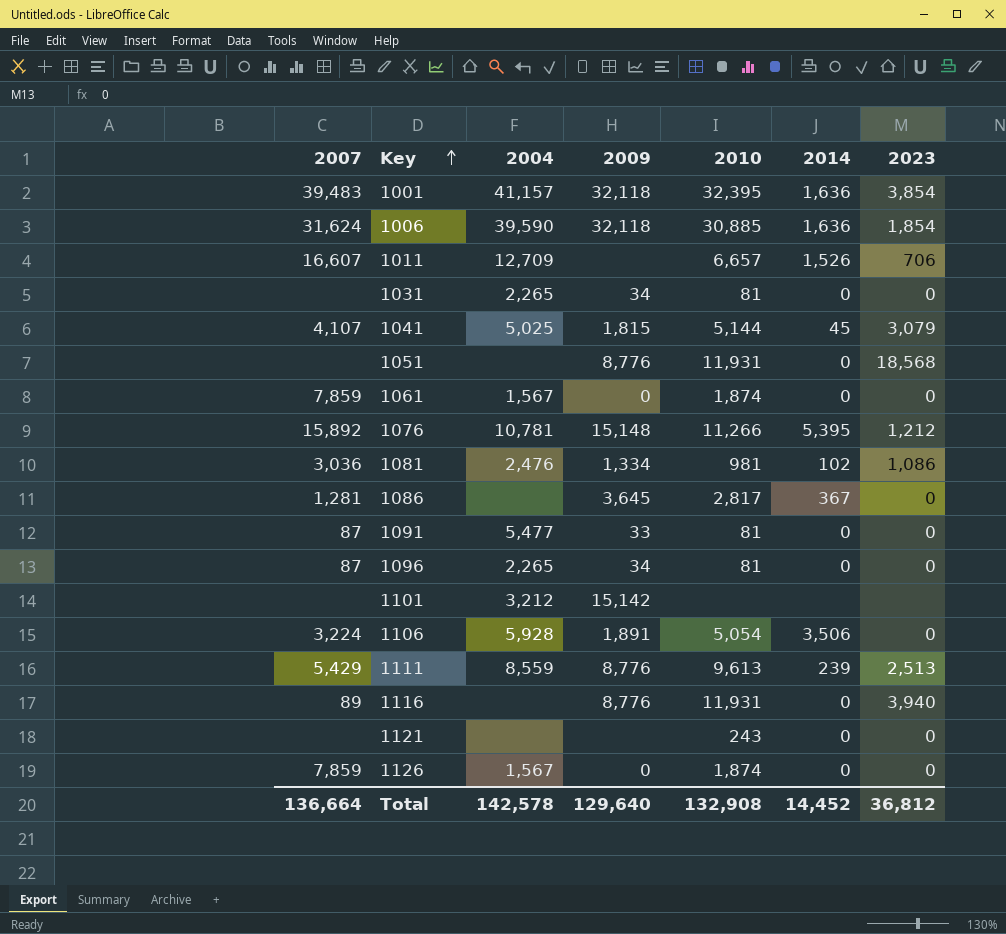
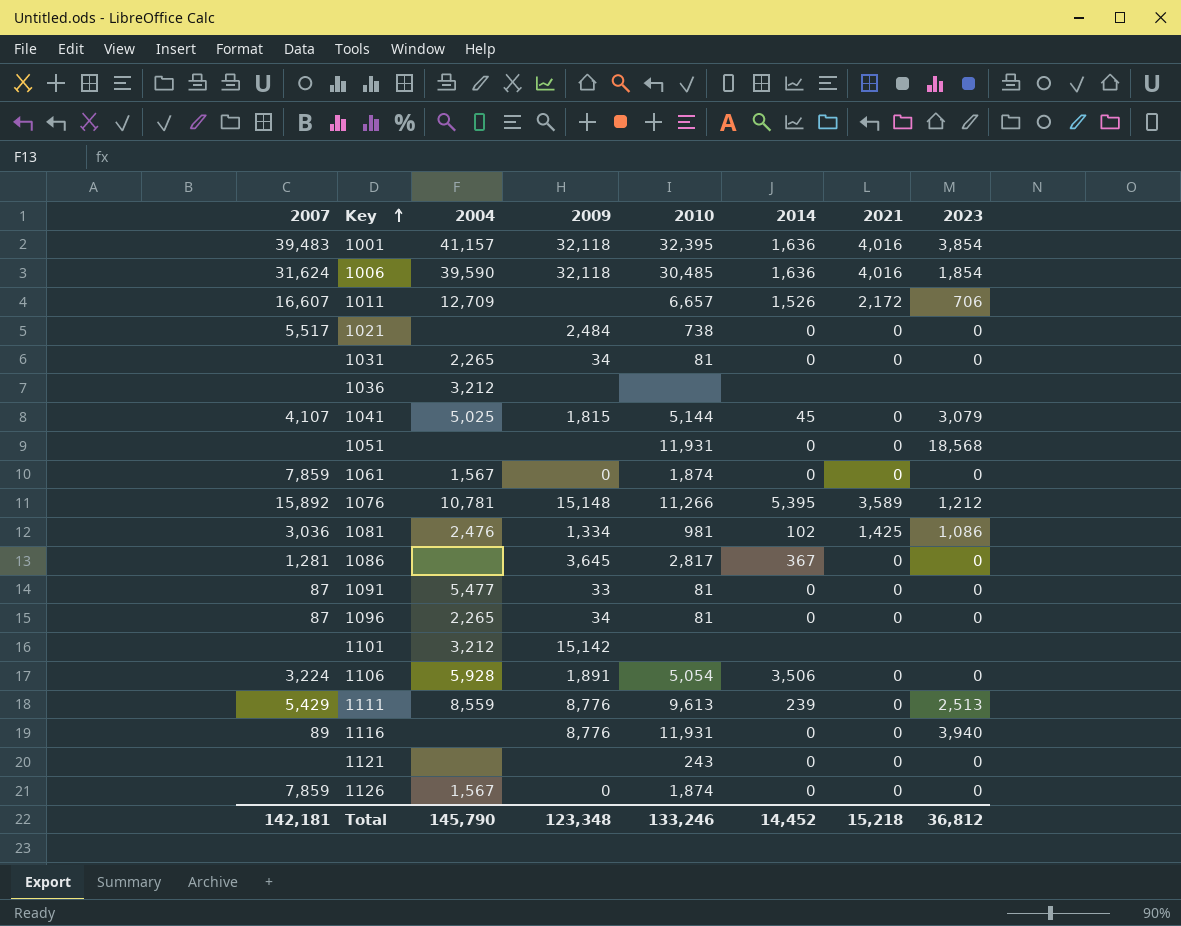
column 2021 | position: none -> 7
1006 | 2010: 30,885 -> 30,485
row 1021: none -> 5,517 | none | 2,484 | 738 | 0 | 0 | 0
row 1036: none -> none | 3,212 | none | none | none | none | none
1051 | 2009: 8,776 -> none
Total | 2007: 136,664 -> 142,181
Total | 2004: 142,578 -> 145,790
Total | 2009: 129,640 -> 123,348
Total | 2010: 132,908 -> 133,246

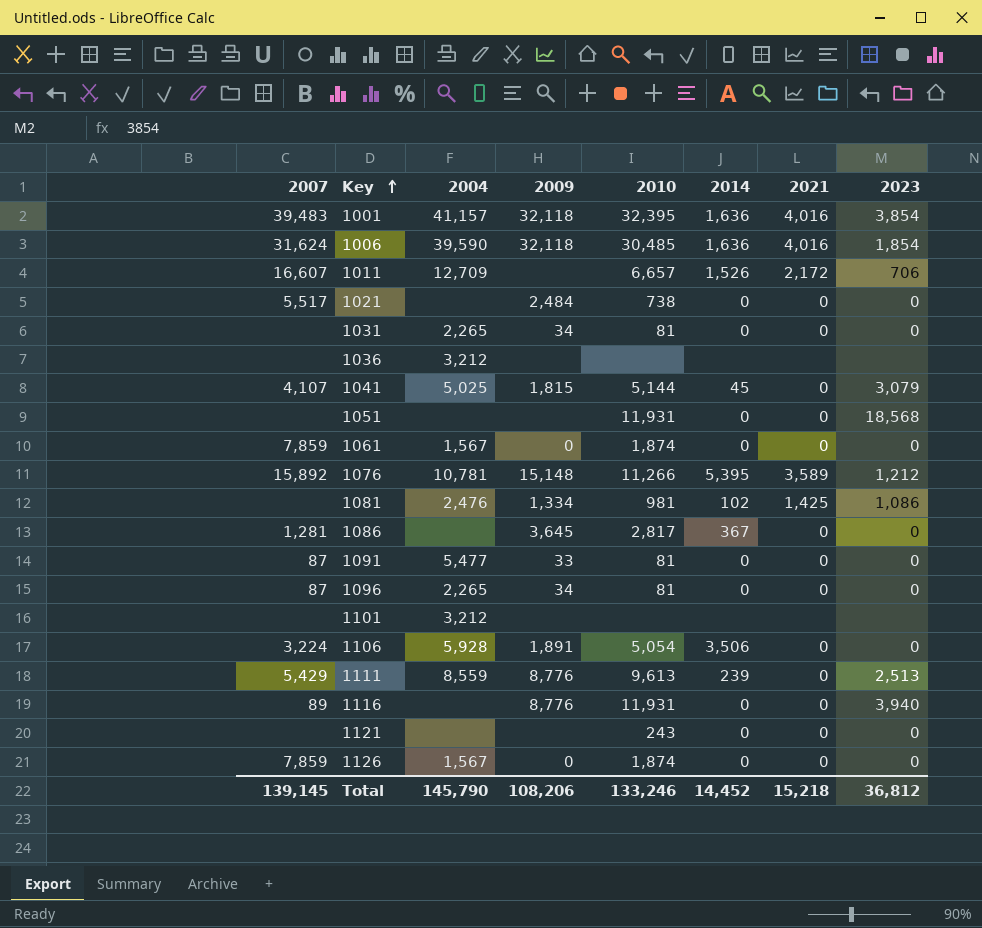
1081 | 2007: 3,036 -> none
1101 | 2009: 15,142 -> none
Total | 2007: 142,181 -> 139,145
Total | 2009: 123,348 -> 108,206

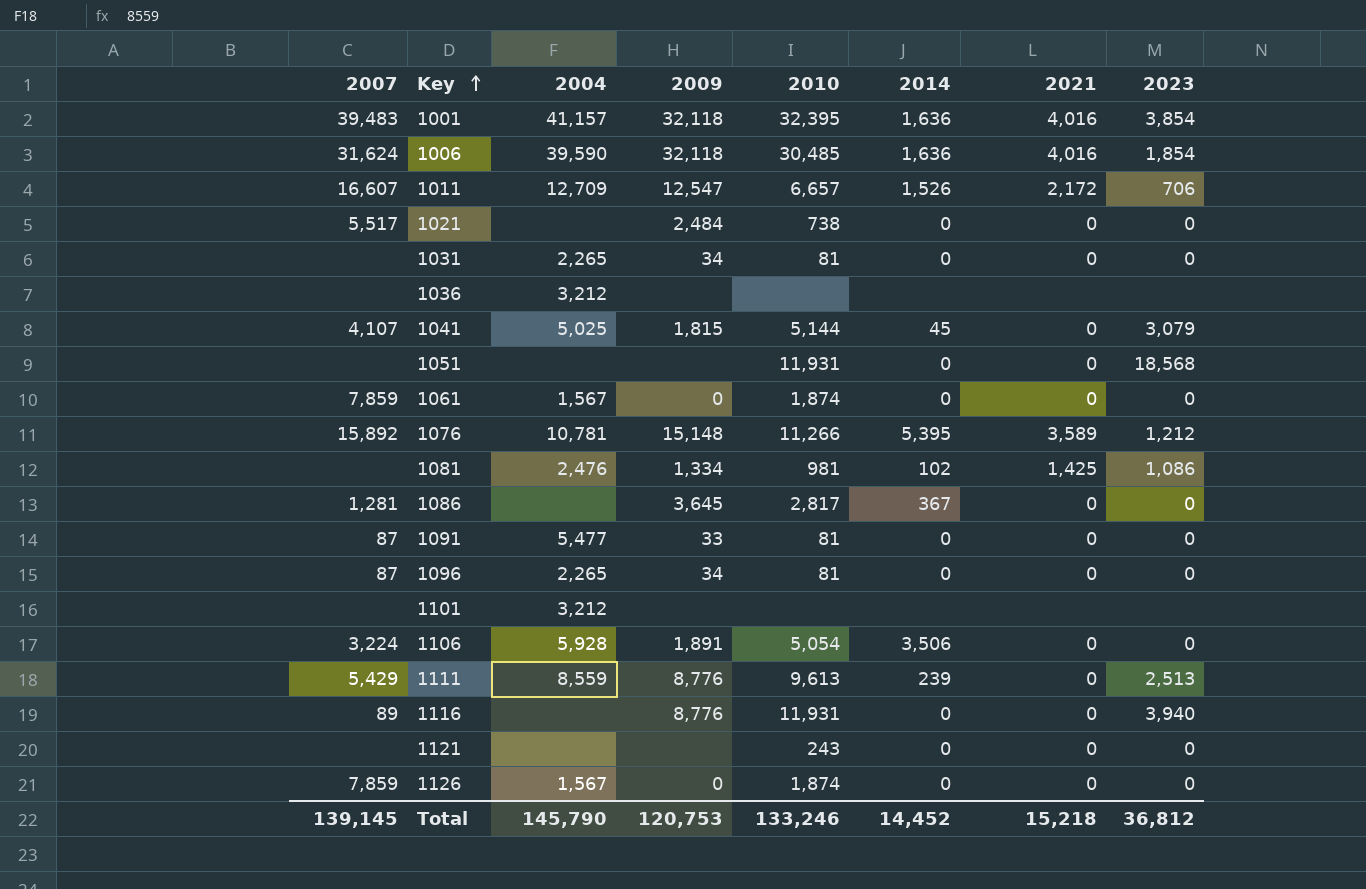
1011 | 2009: none -> 12,547
Total | 2009: 108,206 -> 120,753

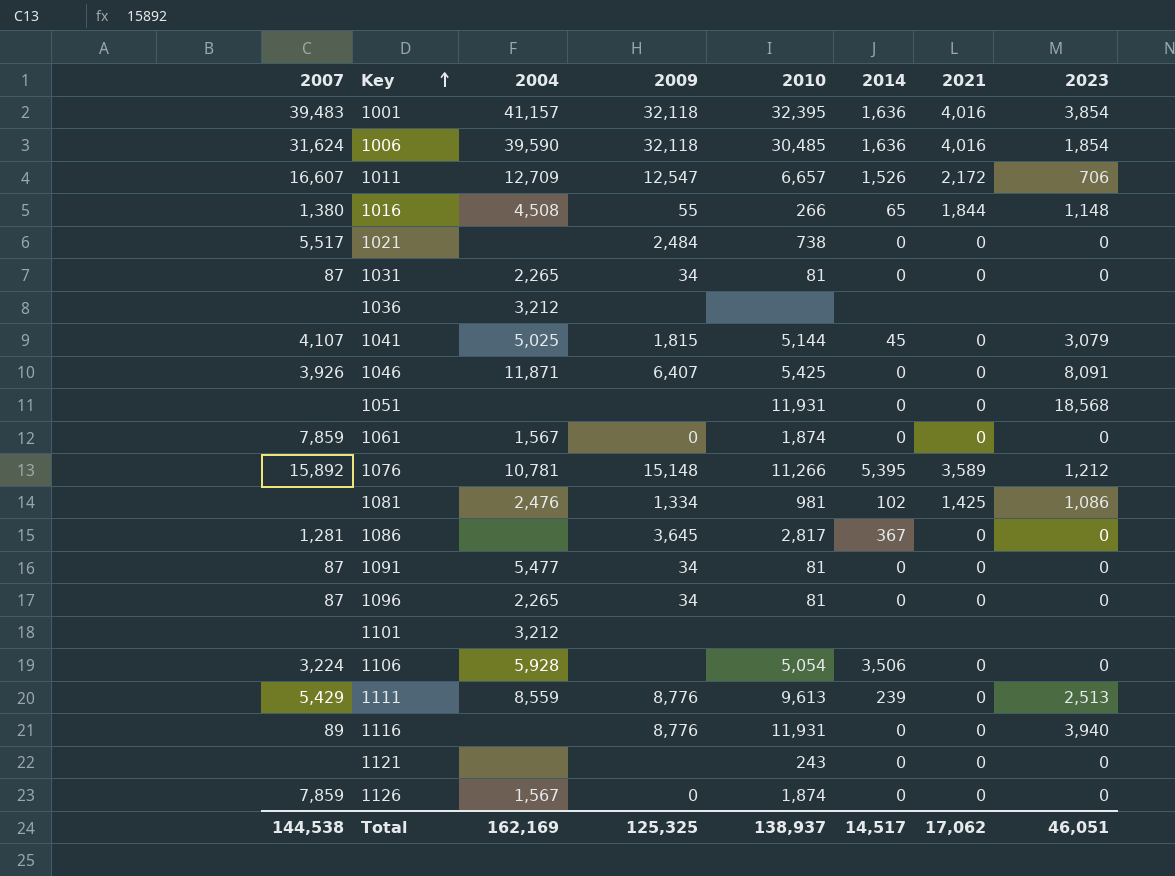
row 1016: none -> 1,380 | 4,508 | 55 | 266 | 65 | 1,844 | 1,148
1031 | 2007: none -> 87
row 1046: none -> 3,926 | 11,871 | 6,407 | 5,425 | 0 | 0 | 8,091
1091 | 2009: 33 -> 34
1106 | 2009: 1,891 -> none
Total | 2007: 139,145 -> 144,538
Total | 2004: 145,790 -> 162,169
Total | 2009: 120,753 -> 125,325
Total | 2010: 133,246 -> 138,937
Total | 2014: 14,452 -> 14,517
Total | 2021: 15,218 -> 17,062
Total | 2023: 36,812 -> 46,051

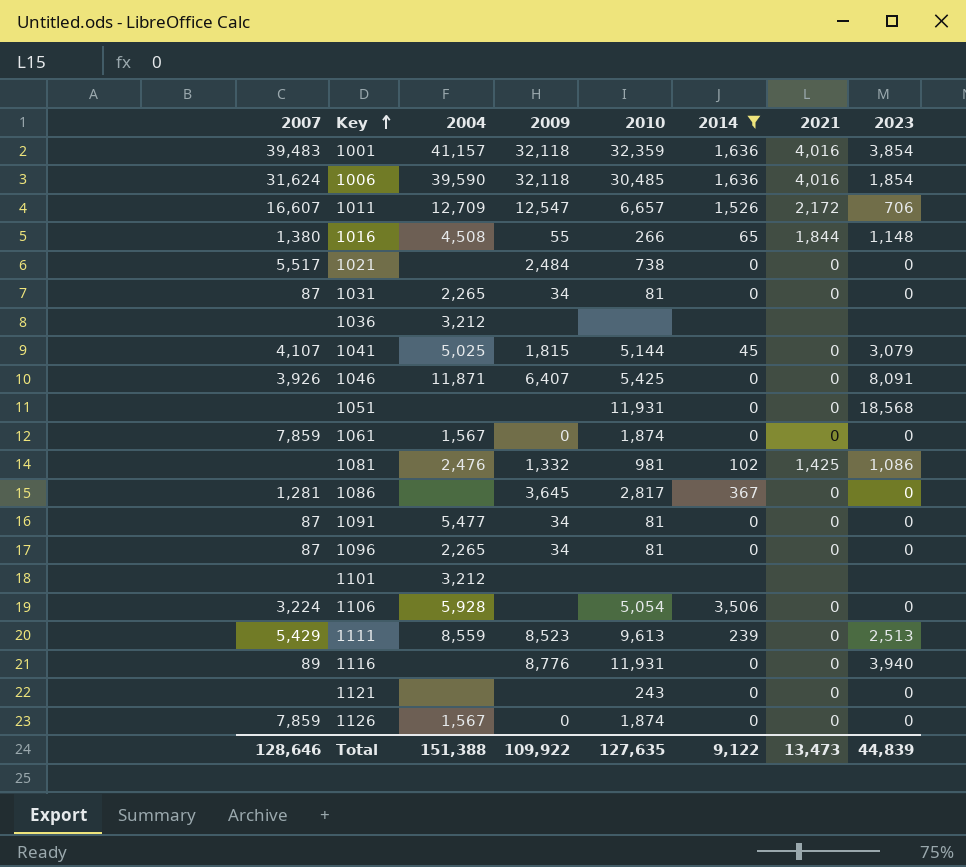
filter: none -> 2014 != 5,395
1001 | 2010: 32,395 -> 32,359
1081 | 2009: 1,334 -> 1,332
1111 | 2009: 8,776 -> 8,523
Total | 2007: 144,538 -> 128,646
Total | 2004: 162,169 -> 151,388
Total | 2009: 125,325 -> 109,922
Total | 2010: 138,937 -> 127,635
Total | 2014: 14,517 -> 9,122
Total | 2021: 17,062 -> 13,473
Total | 2023: 46,051 -> 44,839

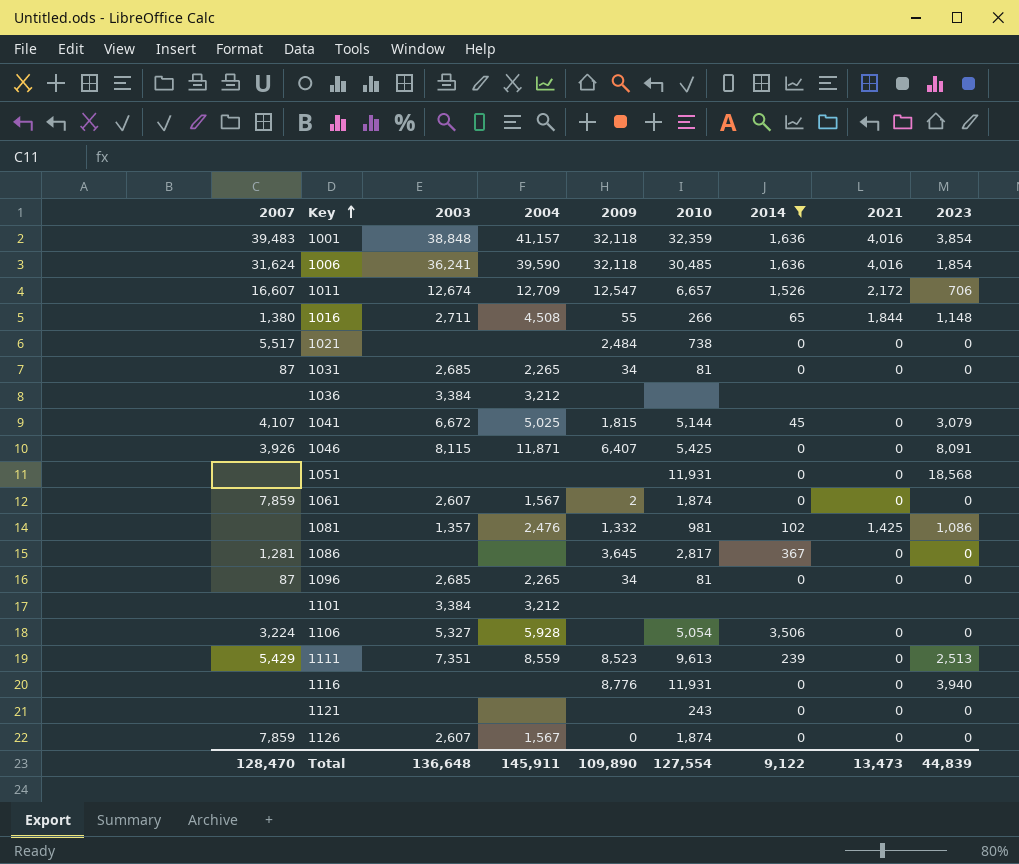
column 2003 | position: none -> 3
row 1091: 87 | 5,477 | 34 | 81 | 0 | 0 | 0 -> none
1061 | 2009: 0 -> 2
1116 | 2007: 89 -> none
Total | 2007: 128,646 -> 128,470
Total | 2004: 151,388 -> 145,911
Total | 2009: 109,922 -> 109,890
Total | 2010: 127,635 -> 127,554

